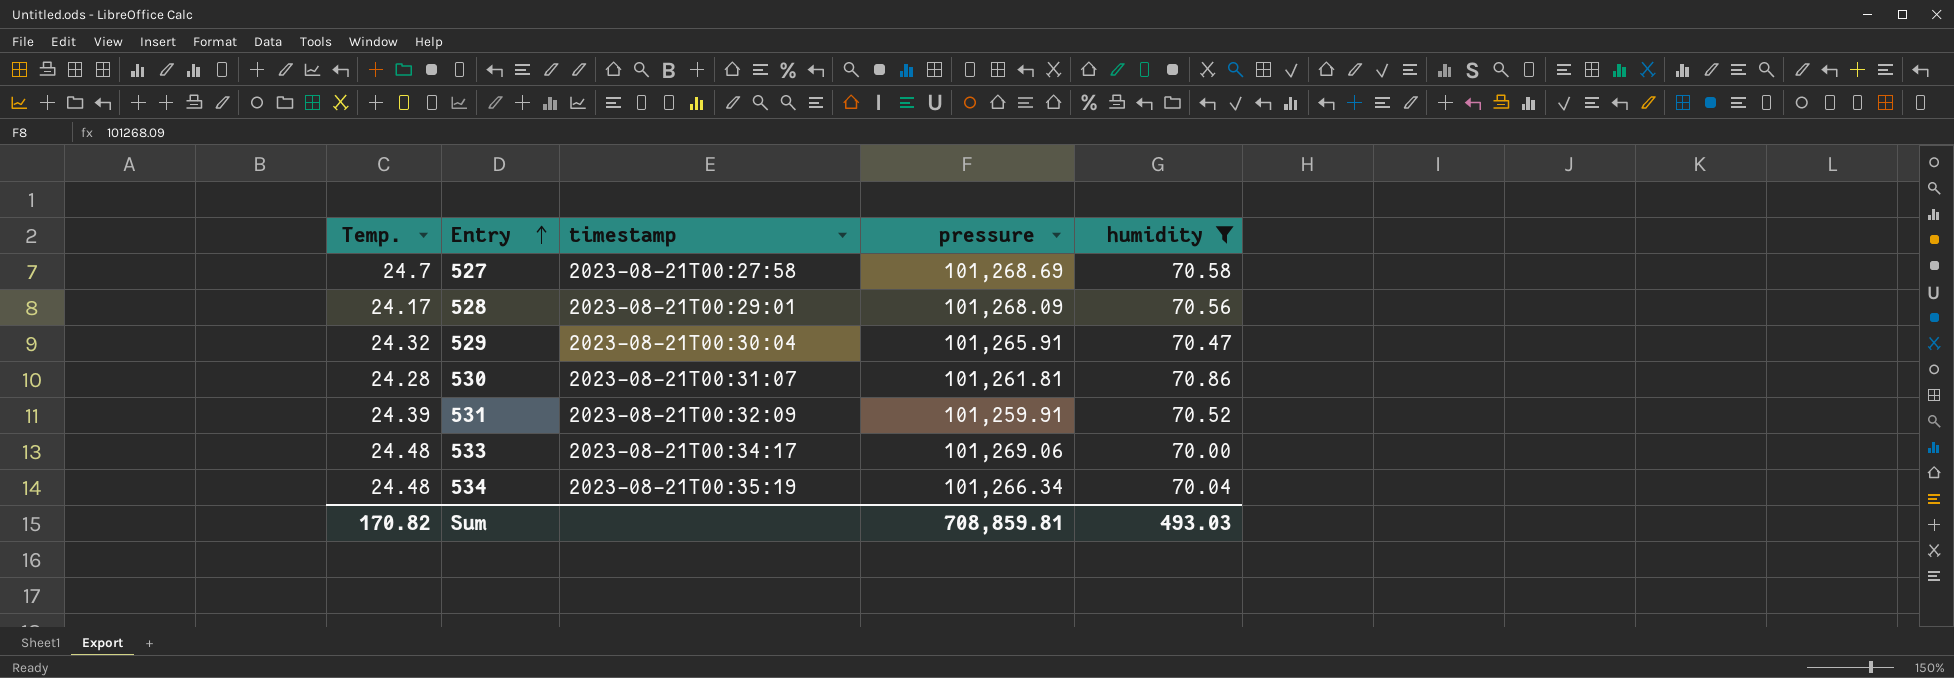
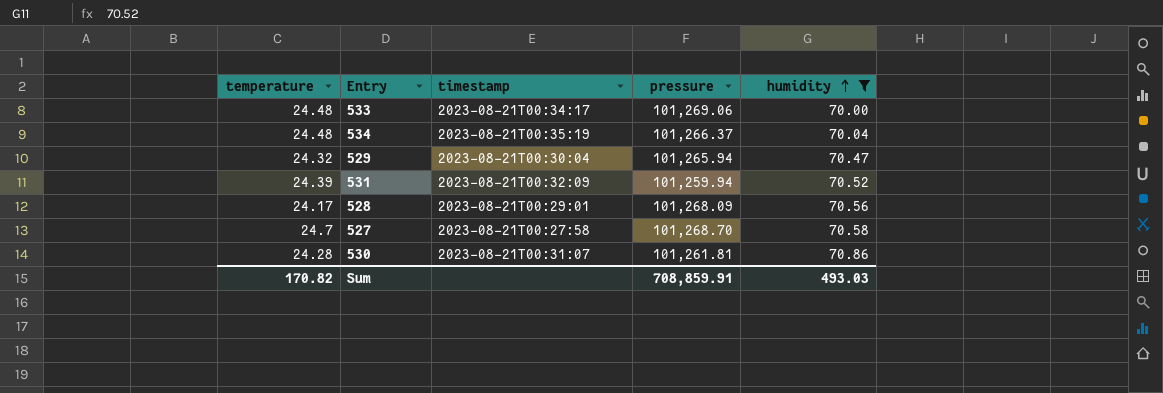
row order: Entry ascending -> humidity ascending
column name: Temp. -> temperature
534 | pressure: 101,266.34 -> 101,266.37
529 | pressure: 101,265.91 -> 101,265.94
531 | pressure: 101,259.91 -> 101,259.94
527 | pressure: 101,268.69 -> 101,268.70
Sum | pressure: 708,859.81 -> 708,859.91

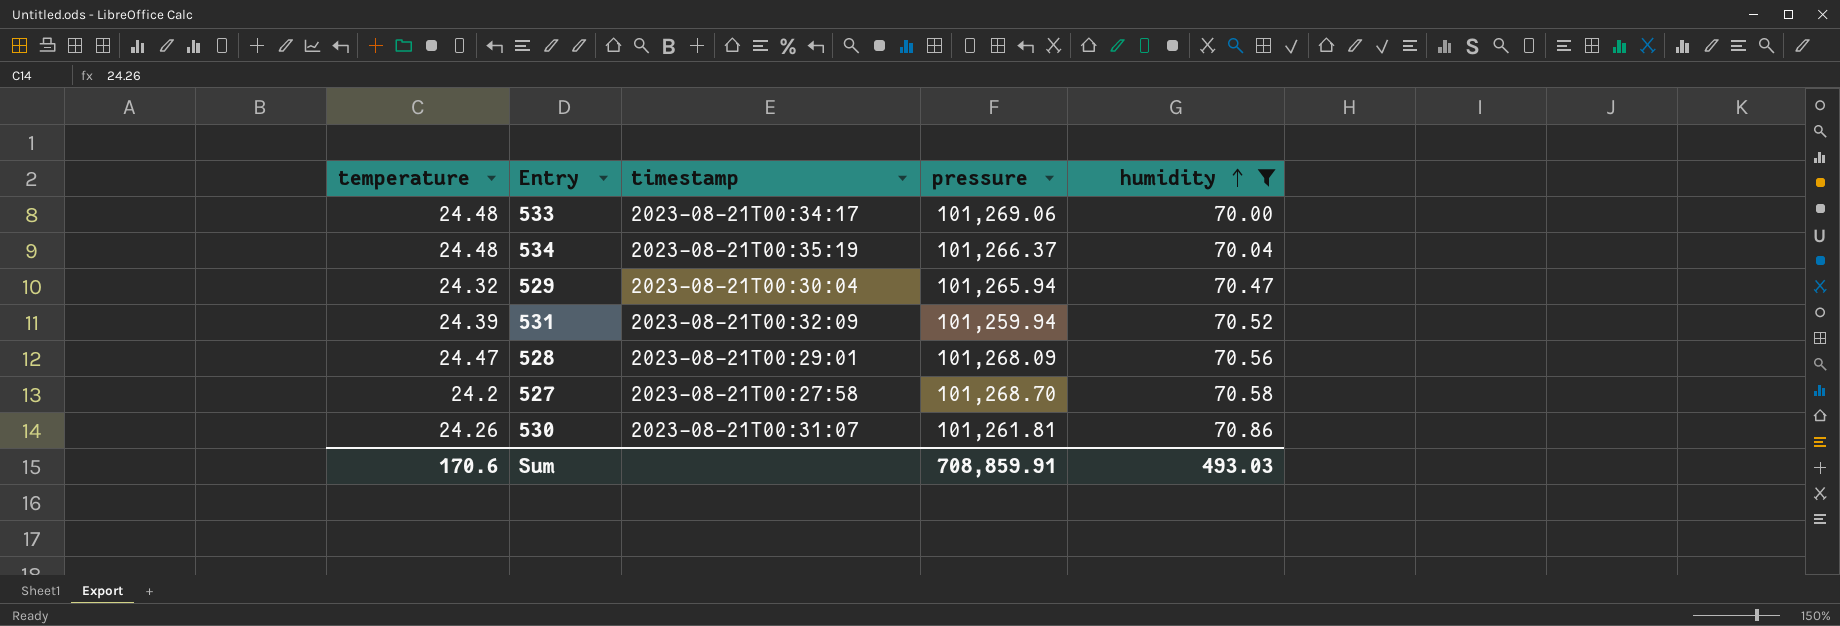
528 | temperature: 24.17 -> 24.47
527 | temperature: 24.7 -> 24.2
530 | temperature: 24.28 -> 24.26
Sum | temperature: 170.82 -> 170.6

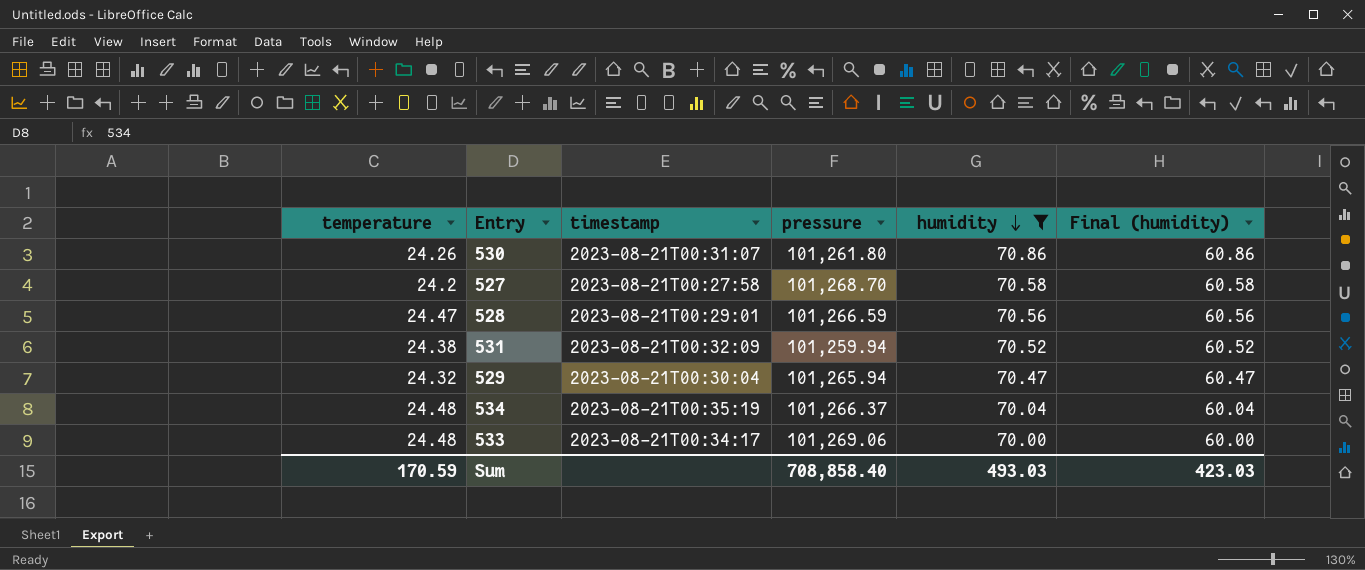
row order: humidity ascending -> humidity descending
column Final (humidity) | formula: none -> [humidity] - 10
530 | pressure: 101,261.81 -> 101,261.80
528 | pressure: 101,268.09 -> 101,266.59
531 | temperature: 24.39 -> 24.38
Sum | temperature: 170.6 -> 170.59
Sum | pressure: 708,859.91 -> 708,858.40

